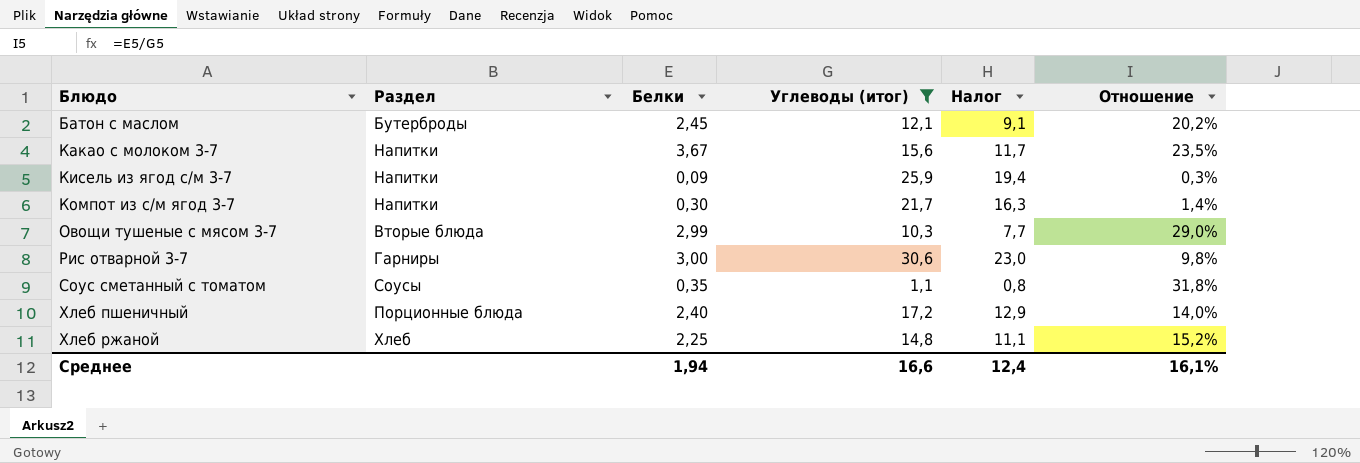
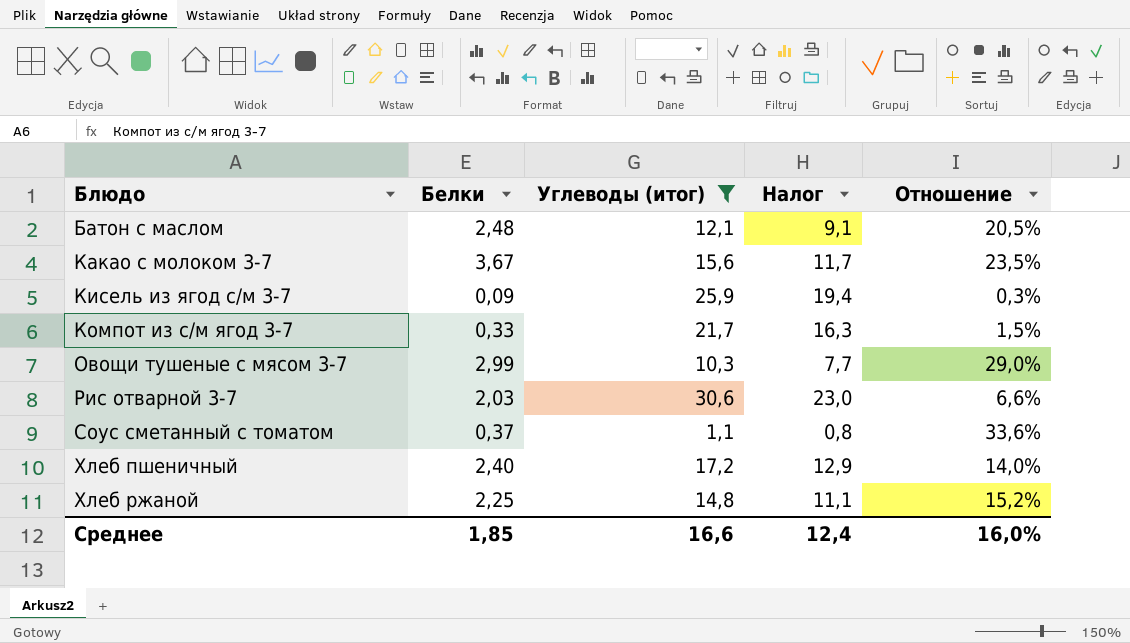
column Раздел | position: 2 -> none
Батон с маслом | Белки: 2,45 -> 2,48
Батон с маслом | Отношение: 20,2% -> 20,5%
Компот из с/м ягод 3-7 | Белки: 0,30 -> 0,33
Компот из с/м ягод 3-7 | Отношение: 1,4% -> 1,5%
Рис отварной 3-7 | Белки: 3,00 -> 2,03
Рис отварной 3-7 | Отношение: 9,8% -> 6,6%
Соус сметанный с томатом | Белки: 0,35 -> 0,37
Соус сметанный с томатом | Отношение: 31,8% -> 33,6%
Среднее | Белки: 1,94 -> 1,85
Среднее | Отношение: 16,1% -> 16,0%

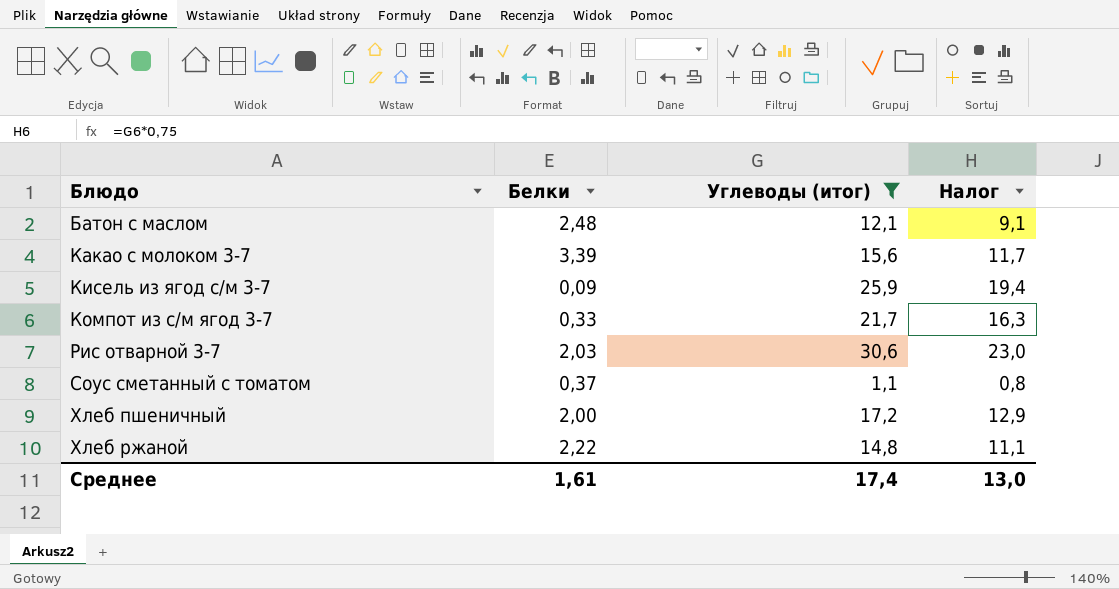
column Отношение | formula: [Белки] / [Углеводы (итог)] -> none
row Овощи тушеные с мясом 3-7: 2,99 | 10,3 | 7,7 | 29,0% -> none
Какао с молоком 3-7 | Белки: 3,67 -> 3,39
Хлеб пшеничный | Белки: 2,40 -> 2,00
Хлеб ржаной | Белки: 2,25 -> 2,22
Среднее | Белки: 1,85 -> 1,61
Среднее | Углеводы (итог): 16,6 -> 17,4
Среднее | Налог: 12,4 -> 13,0

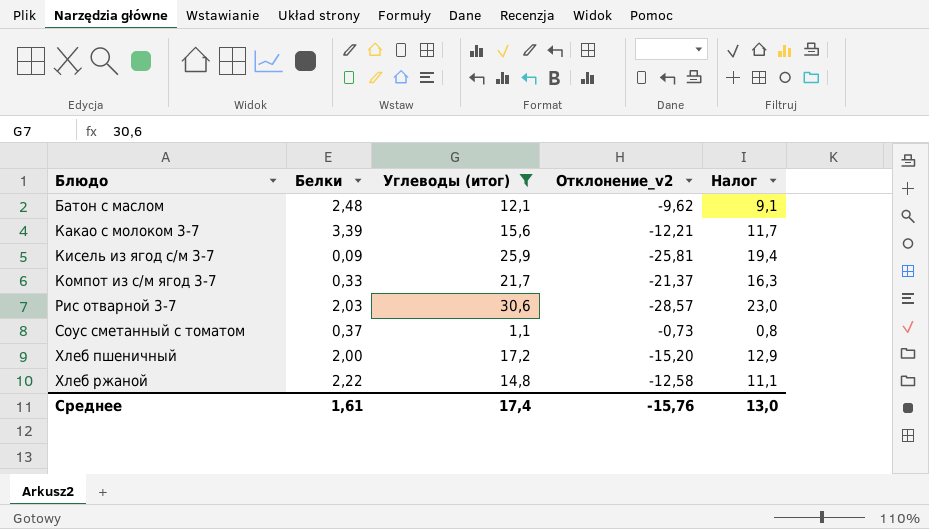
column Отклонение_v2 | formula: none -> [Белки] - [Углеводы (итог)]

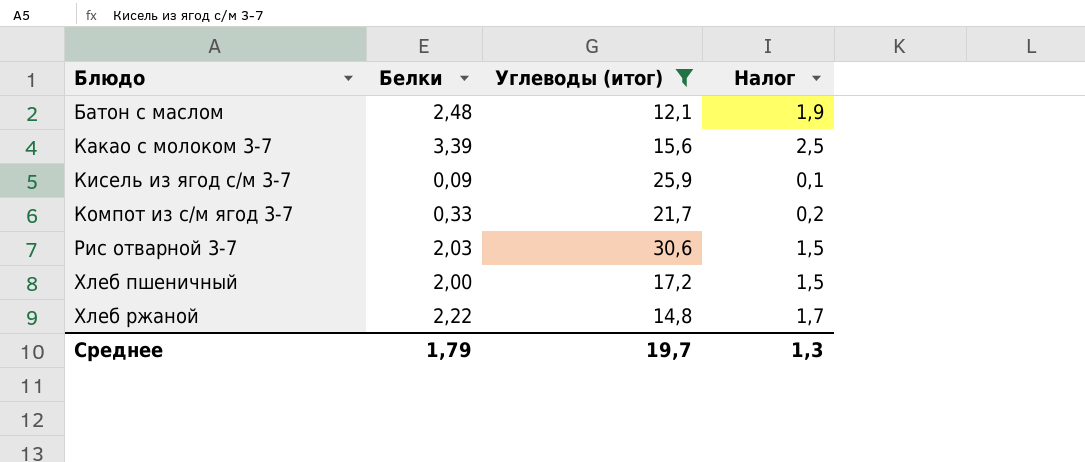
column Отклонение_v2 | formula: [Белки] - [Углеводы (итог)] -> none
column Налог | formula: [Углеводы (итог)] * 0,75 -> [Белки] * 0,75
row Соус сметанный с томатом: 0,37 | 1,1 | -0,73 | 0,8 -> none
Среднее | Белки: 1,61 -> 1,79
Среднее | Углеводы (итог): 17,4 -> 19,7
Среднее | Налог: 13,0 -> 1,3

